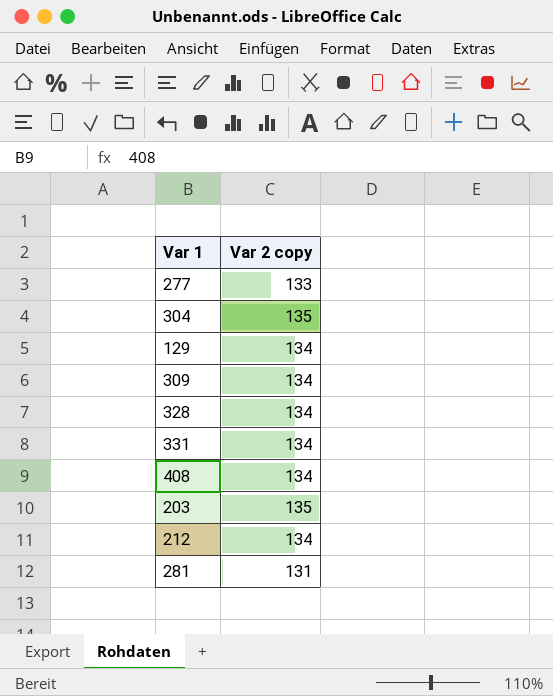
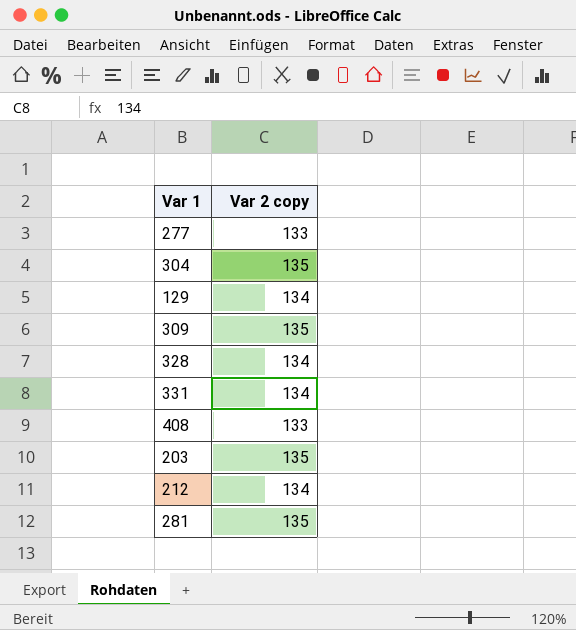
309 | Var 2 copy: 134 -> 135
408 | Var 2 copy: 134 -> 133
281 | Var 2 copy: 131 -> 135

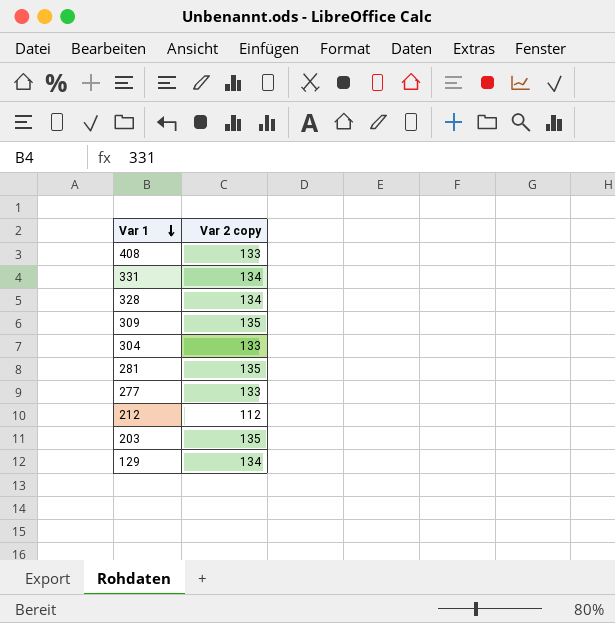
row order: none -> Var 1 descending
304 | Var 2 copy: 135 -> 133
212 | Var 2 copy: 134 -> 112

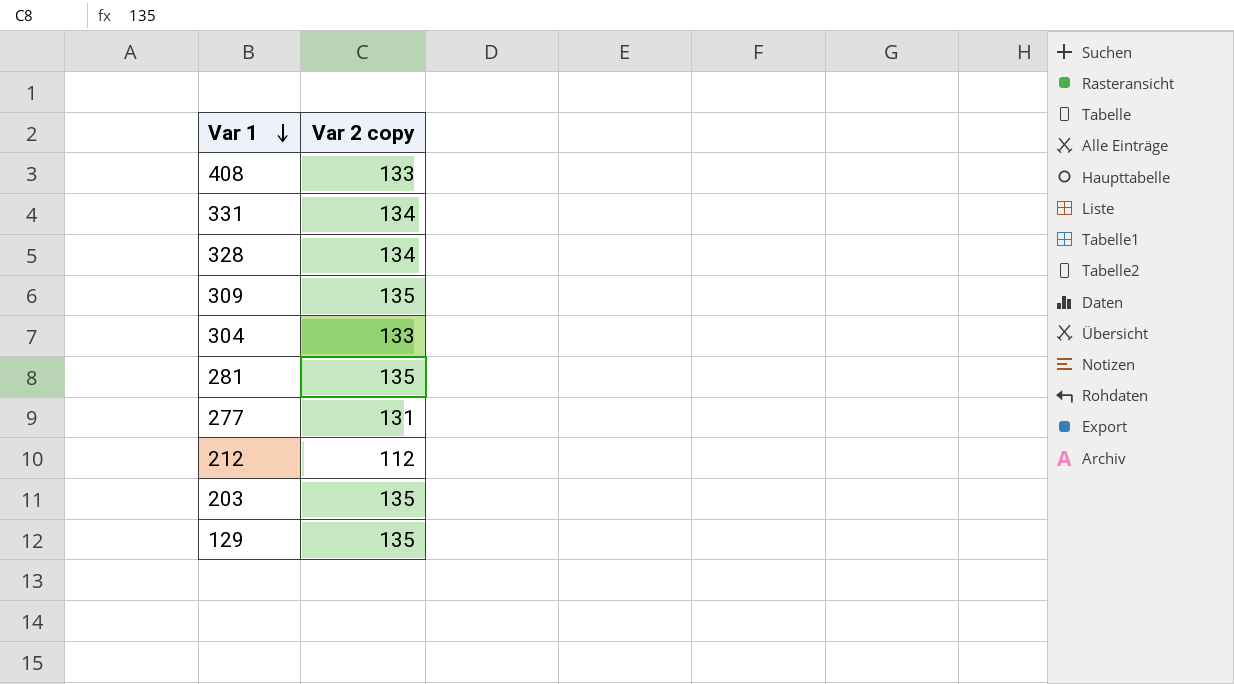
277 | Var 2 copy: 133 -> 131
129 | Var 2 copy: 134 -> 135

